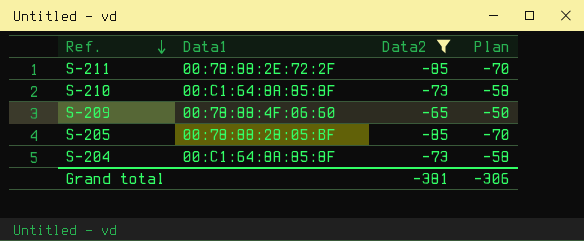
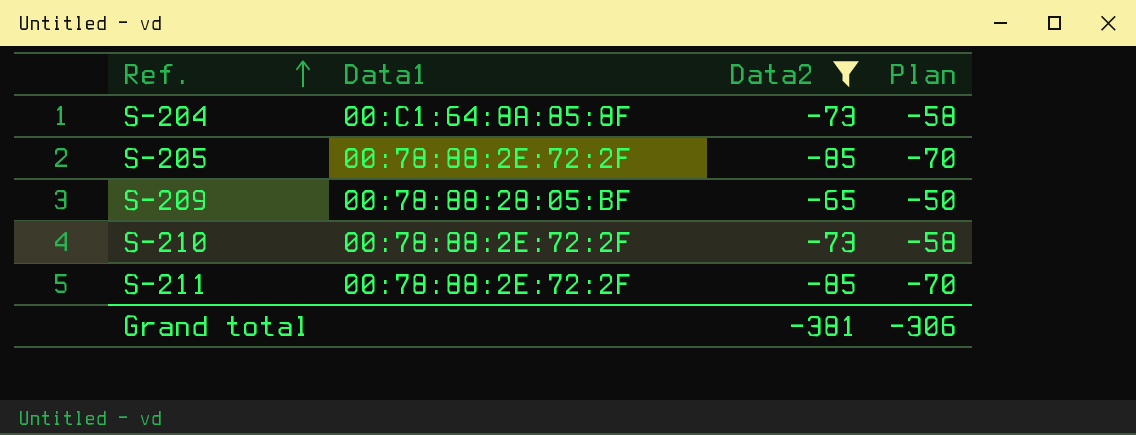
row order: Ref. descending -> Ref. ascending
S-205 | Data1: 00:78:88:28:05:BF -> 00:78:88:2E:72:2F
S-209 | Data1: 00:78:88:4F:06:60 -> 00:78:88:28:05:BF
S-210 | Data1: 00:C1:64:8A:85:8F -> 00:78:88:2E:72:2F

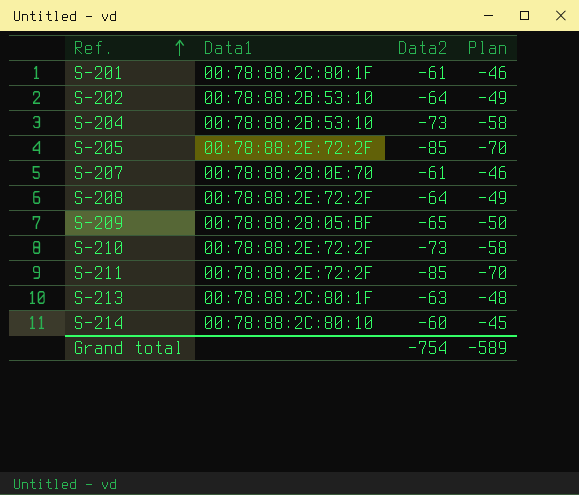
filter: Data2 <= -65 -> none
S-204 | Data1: 00:C1:64:8A:85:8F -> 00:78:88:2B:53:10
Grand total | Data2: -381 -> -754
Grand total | Plan: -306 -> -589

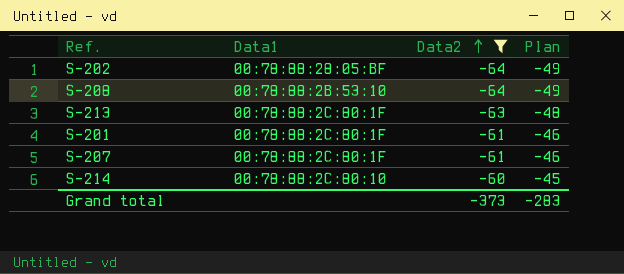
filter: none -> Data2 >= -64
row order: Ref. ascending -> Data2 ascending
S-202 | Data1: 00:78:88:2B:53:10 -> 00:78:88:28:05:BF
S-208 | Data1: 00:78:88:2E:72:2F -> 00:78:88:2B:53:10
S-207 | Data1: 00:78:88:28:0E:70 -> 00:78:88:2C:80:1F
Grand total | Data2: -754 -> -373
Grand total | Plan: -589 -> -283

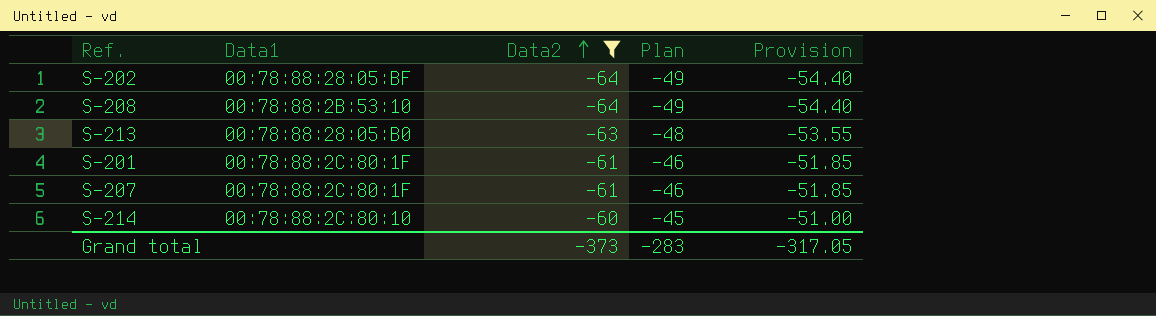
column Provision | formula: none -> [Data2] * 0.85
S-213 | Data1: 00:78:88:2C:80:1F -> 00:78:88:28:05:B0

